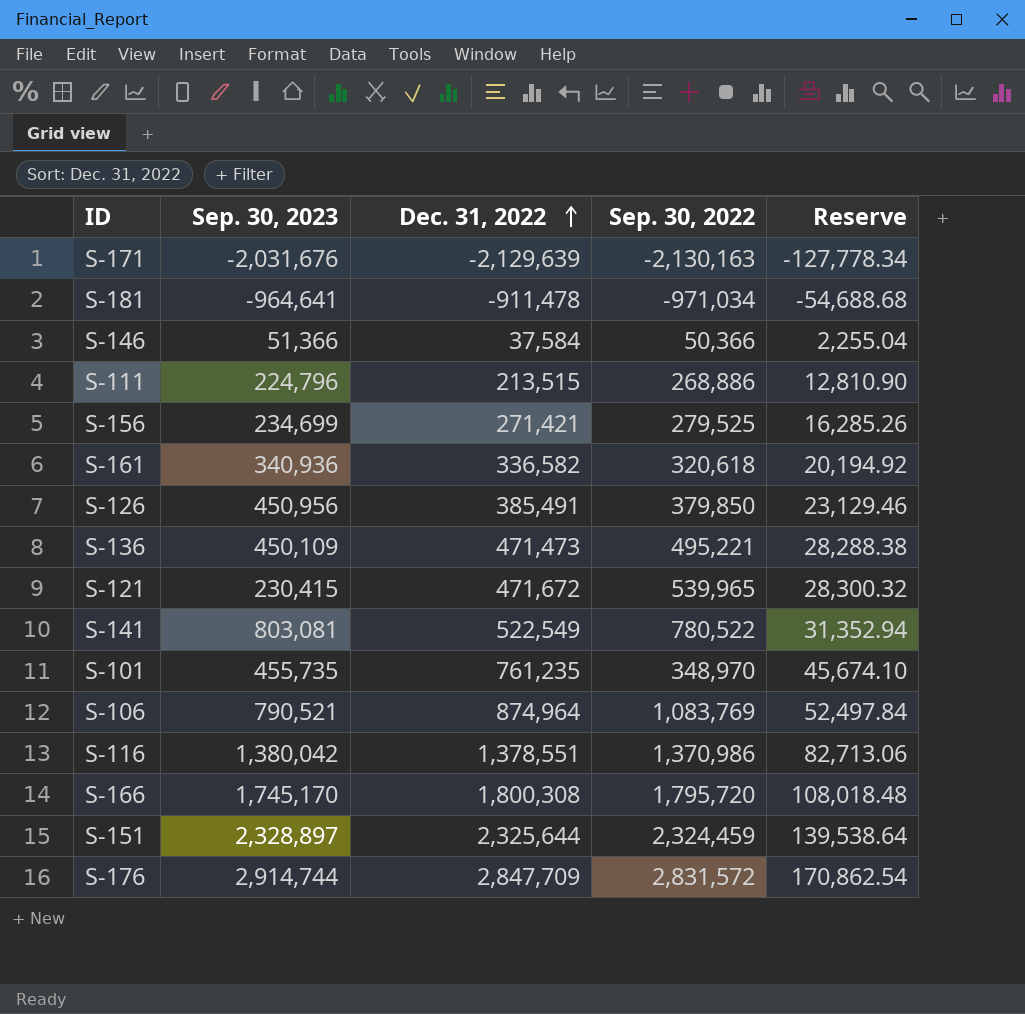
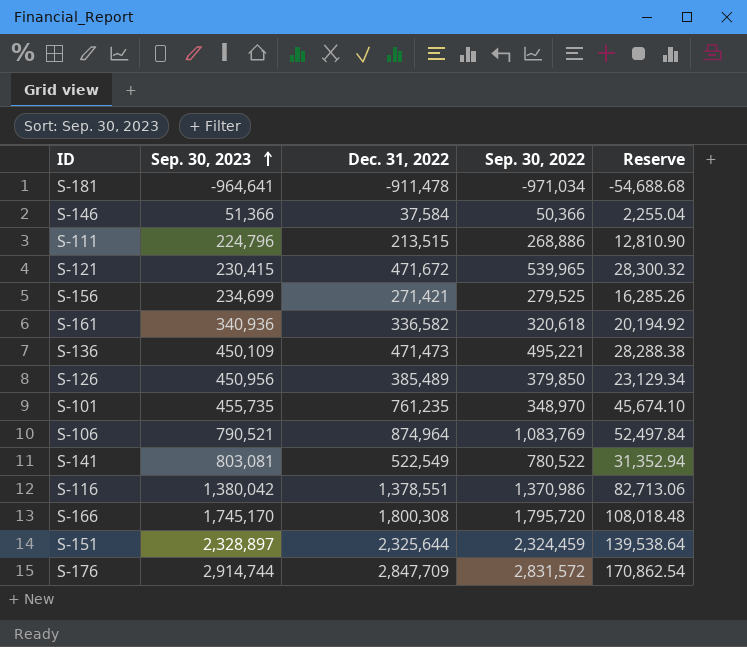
row order: Dec. 31, 2022 ascending -> Sep. 30, 2023 ascending
row S-171: -2,031,676 | -2,129,639 | -2,130,163 | -127,778.34 -> none
S-126 | Dec. 31, 2022: 385,491 -> 385,489
S-126 | Reserve: 23,129.46 -> 23,129.34

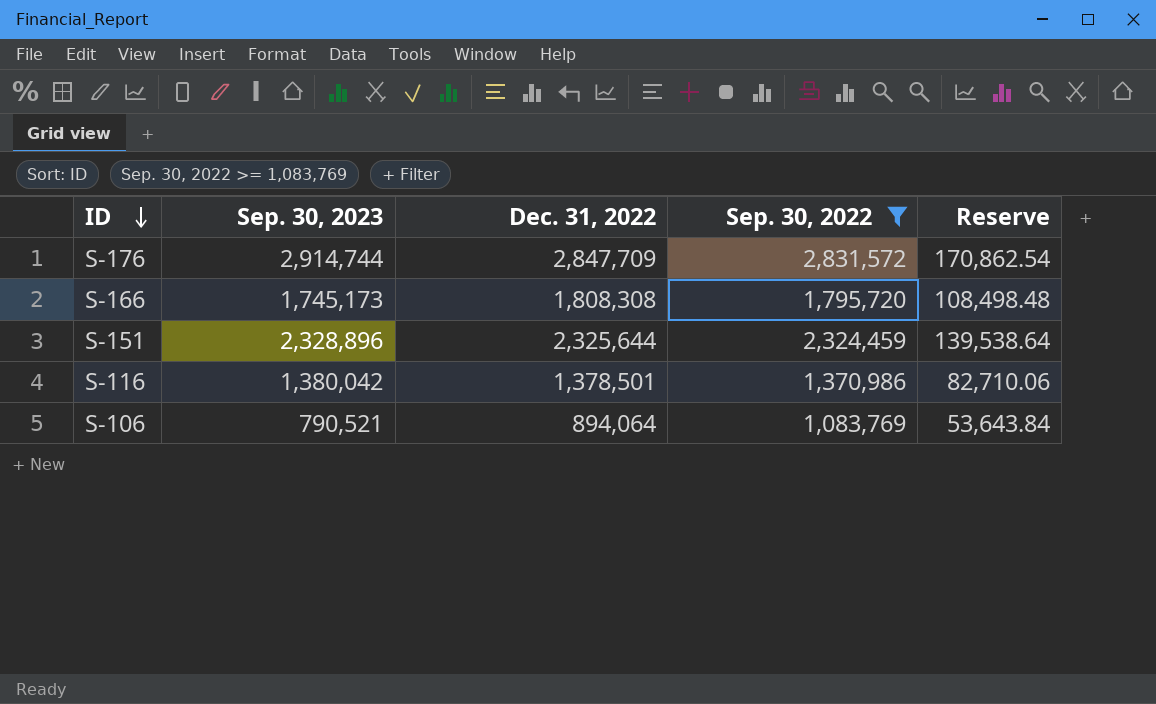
filter: none -> Sep. 30, 2022 >= 1,083,769
row order: Sep. 30, 2023 ascending -> ID descending
S-166 | Sep. 30, 2023: 1,745,170 -> 1,745,173
S-166 | Dec. 31, 2022: 1,800,308 -> 1,808,308
S-166 | Reserve: 108,018.48 -> 108,498.48
S-151 | Sep. 30, 2023: 2,328,897 -> 2,328,896
S-116 | Dec. 31, 2022: 1,378,551 -> 1,378,501
S-116 | Reserve: 82,713.06 -> 82,710.06
S-106 | Dec. 31, 2022: 874,964 -> 894,064
S-106 | Reserve: 52,497.84 -> 53,643.84

